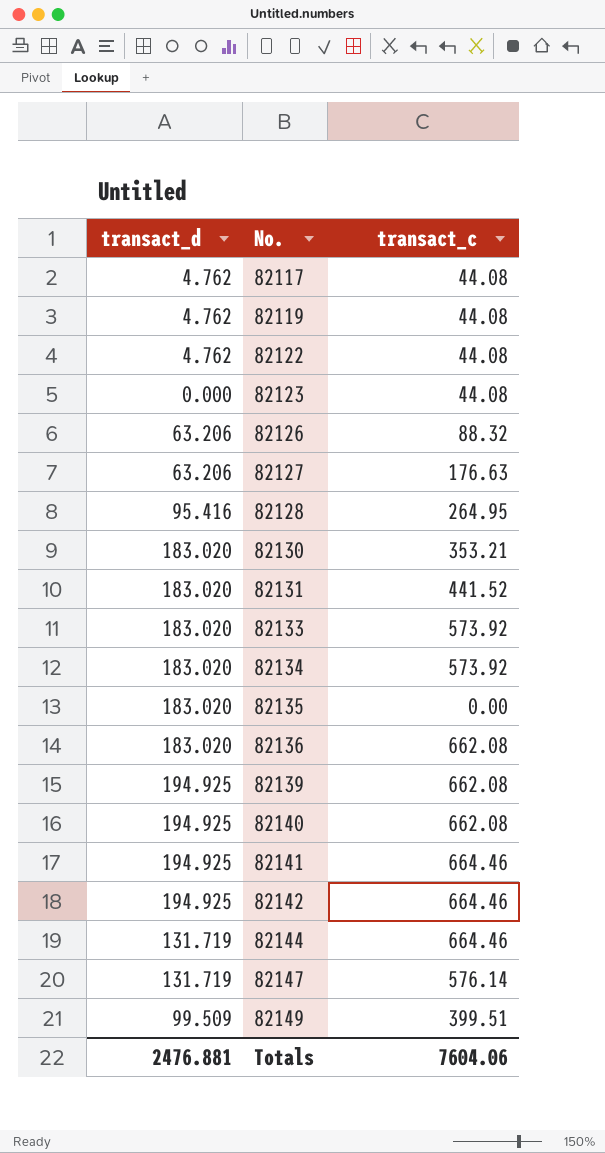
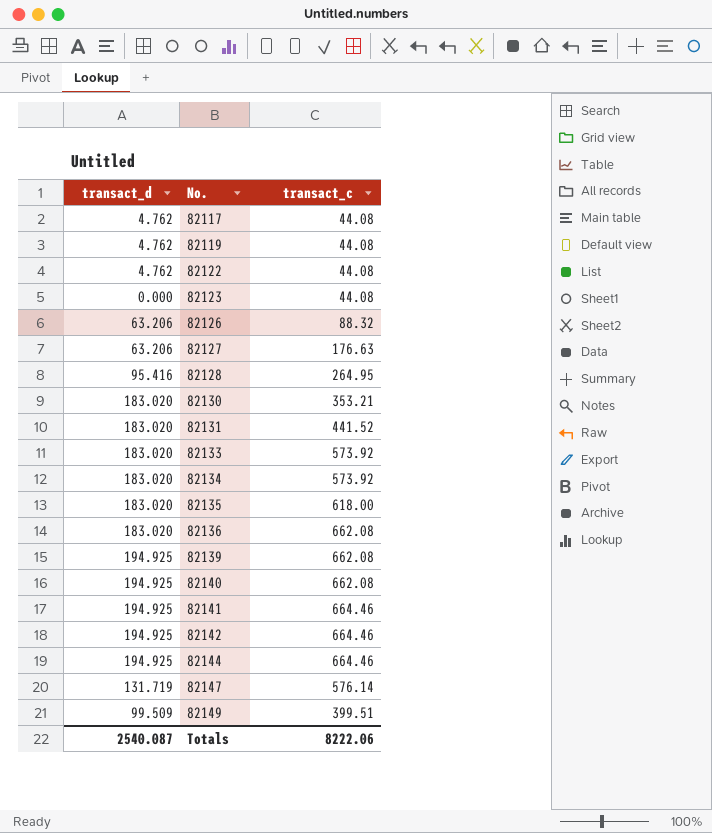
82135 | transact_c: 0.00 -> 618.00
82144 | transact_d: 131.719 -> 194.925
Totals | transact_d: 2476.881 -> 2540.087
Totals | transact_c: 7604.06 -> 8222.06

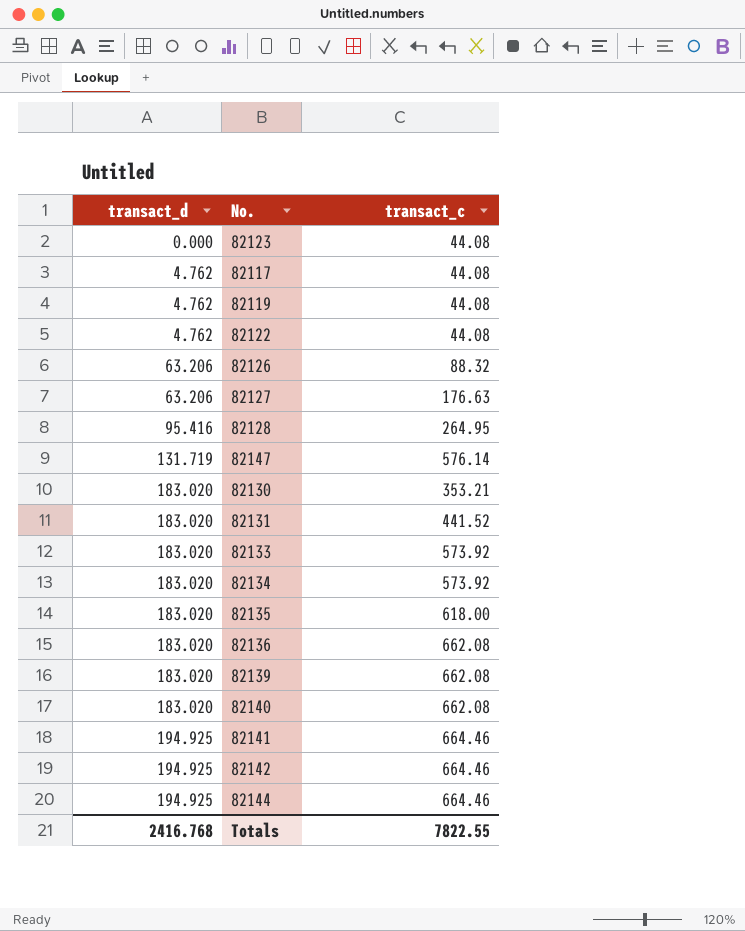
row order: No. ascending -> transact_d ascending
row 82149: 99.509 | 399.51 -> none
82139 | transact_d: 194.925 -> 183.020
82140 | transact_d: 194.925 -> 183.020
Totals | transact_d: 2540.087 -> 2416.768
Totals | transact_c: 8222.06 -> 7822.55

